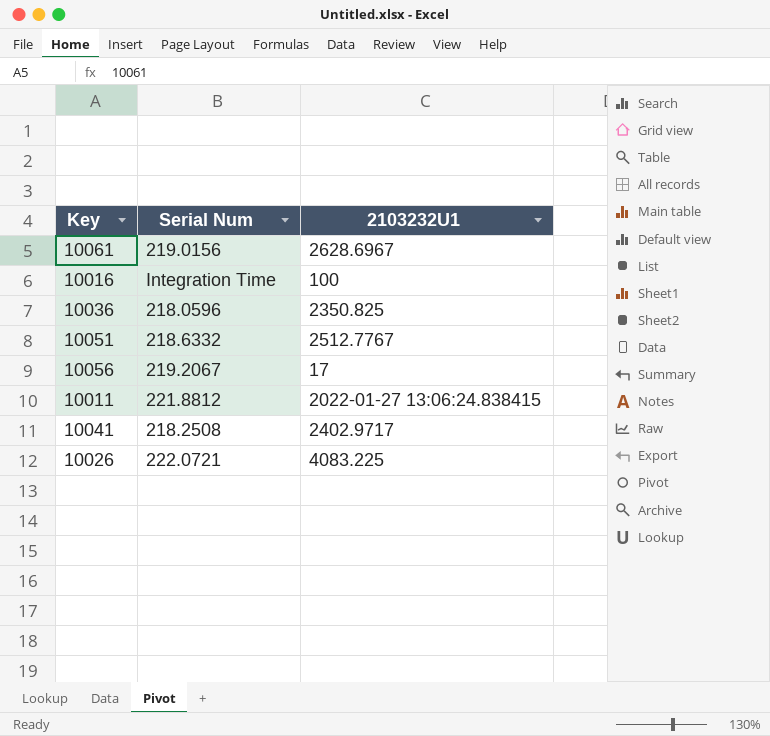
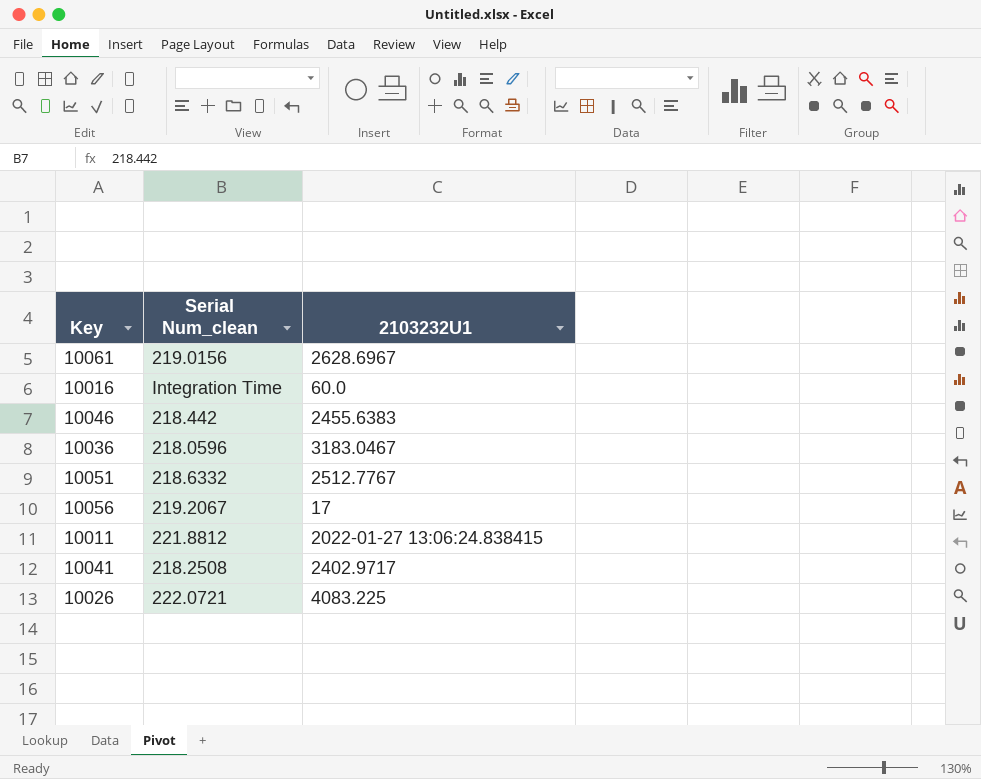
column name: Serial Num -> Serial Num_clean
10016 | 2103232U1: 100 -> 60.0
row 10046: none -> 218.442 | 2455.6383
10036 | 2103232U1: 2350.825 -> 3183.0467

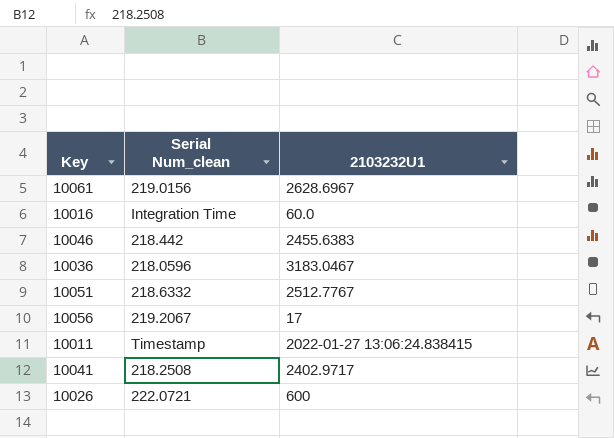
10011 | Serial Num_clean: 221.8812 -> Timestamp
10026 | 2103232U1: 4083.225 -> 600

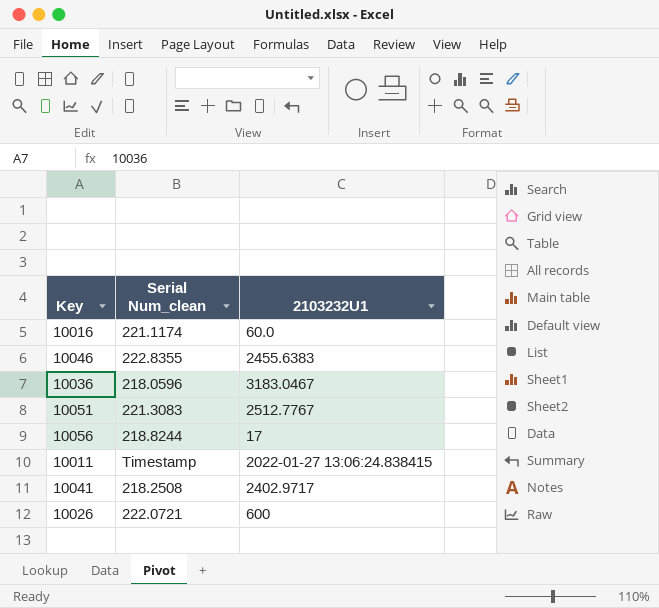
row 10061: 219.0156 | 2628.6967 -> none
10016 | Serial Num_clean: Integration Time -> 221.1174
10046 | Serial Num_clean: 218.442 -> 222.8355
10051 | Serial Num_clean: 218.6332 -> 221.3083
10056 | Serial Num_clean: 219.2067 -> 218.8244

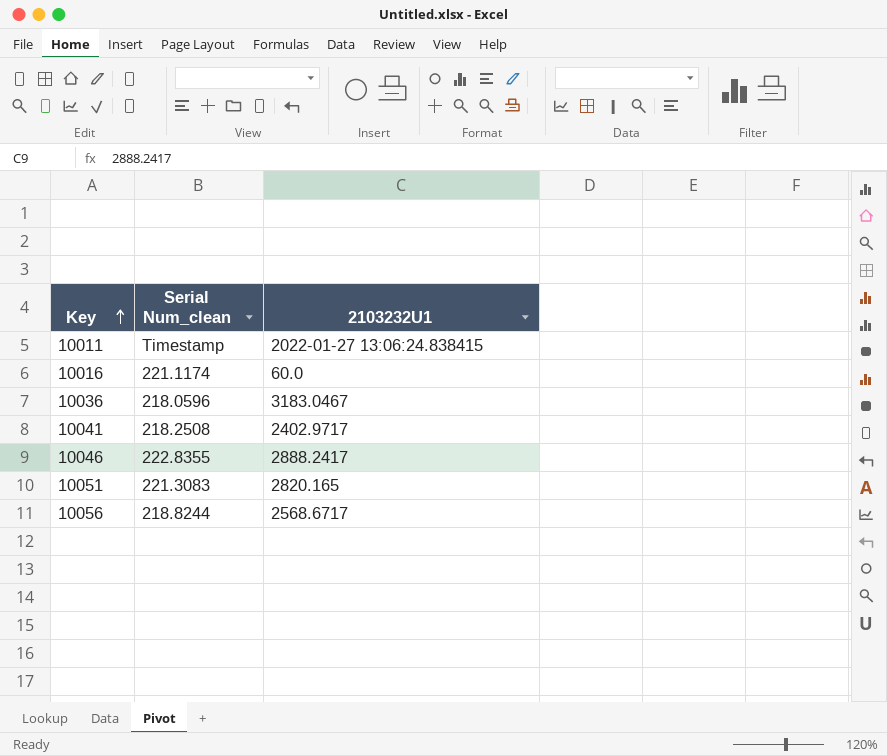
row order: none -> Key ascending
row 10026: 222.0721 | 600 -> none
10046 | 2103232U1: 2455.6383 -> 2888.2417
10051 | 2103232U1: 2512.7767 -> 2820.165
10056 | 2103232U1: 17 -> 2568.6717

